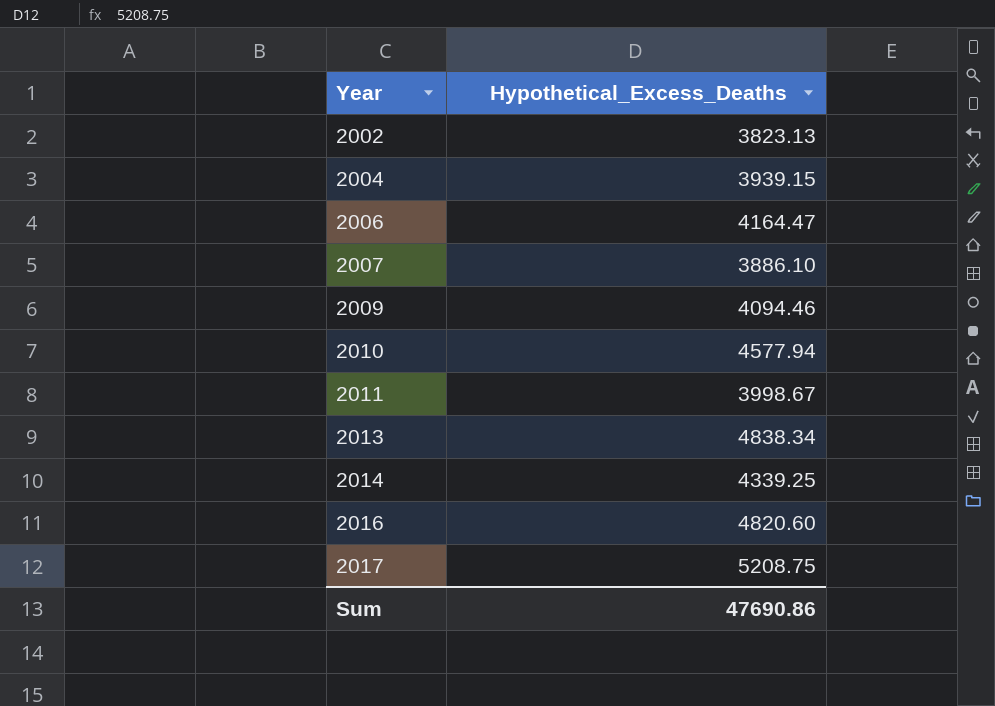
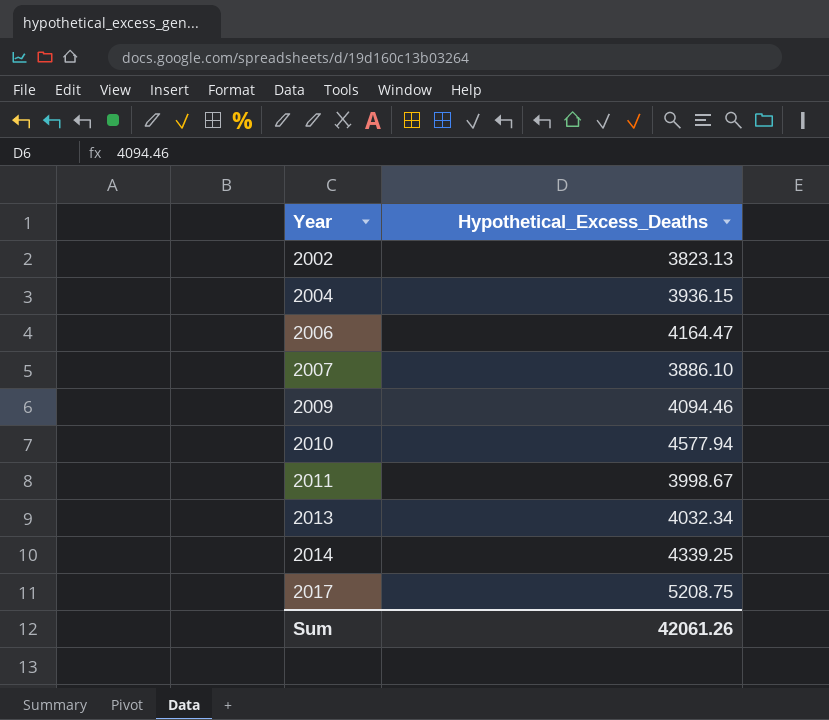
row 2016: 4820.60 -> none
2004 | Hypothetical_Excess_Deaths: 3939.15 -> 3936.15
2013 | Hypothetical_Excess_Deaths: 4838.34 -> 4032.34
Sum | Hypothetical_Excess_Deaths: 47690.86 -> 42061.26

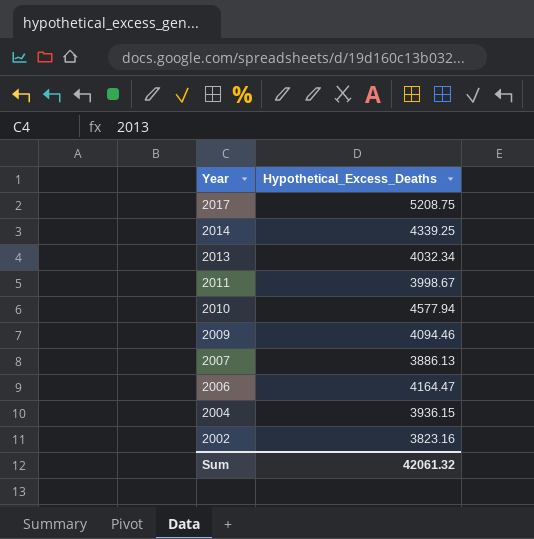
row order: Year ascending -> Year descending
2007 | Hypothetical_Excess_Deaths: 3886.10 -> 3886.13
2002 | Hypothetical_Excess_Deaths: 3823.13 -> 3823.16
Sum | Hypothetical_Excess_Deaths: 42061.26 -> 42061.32

